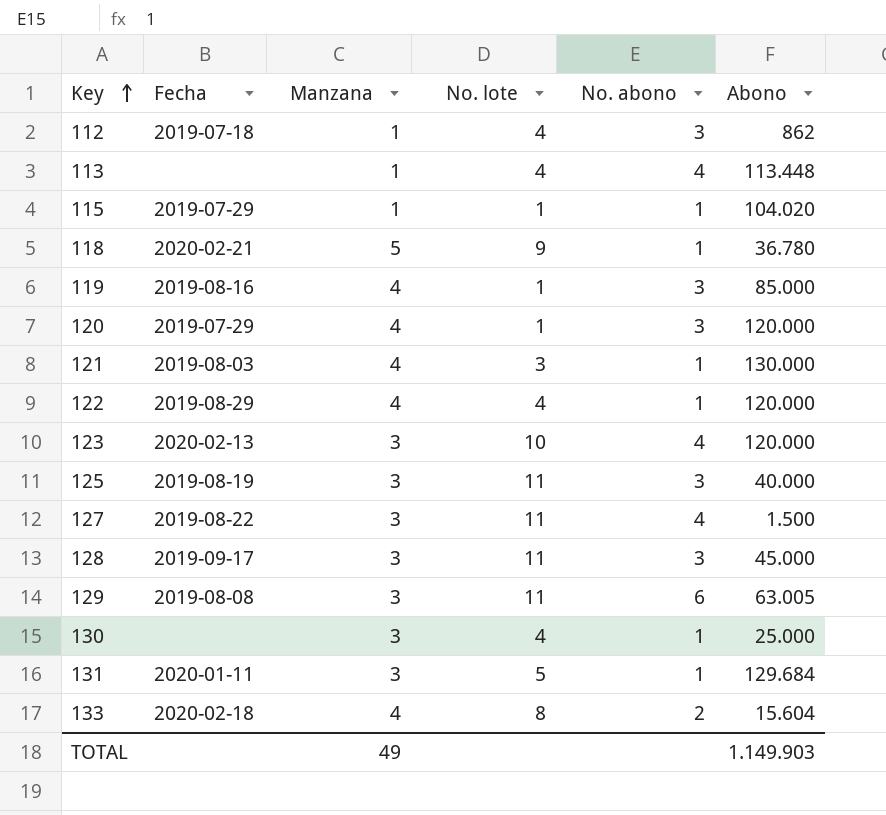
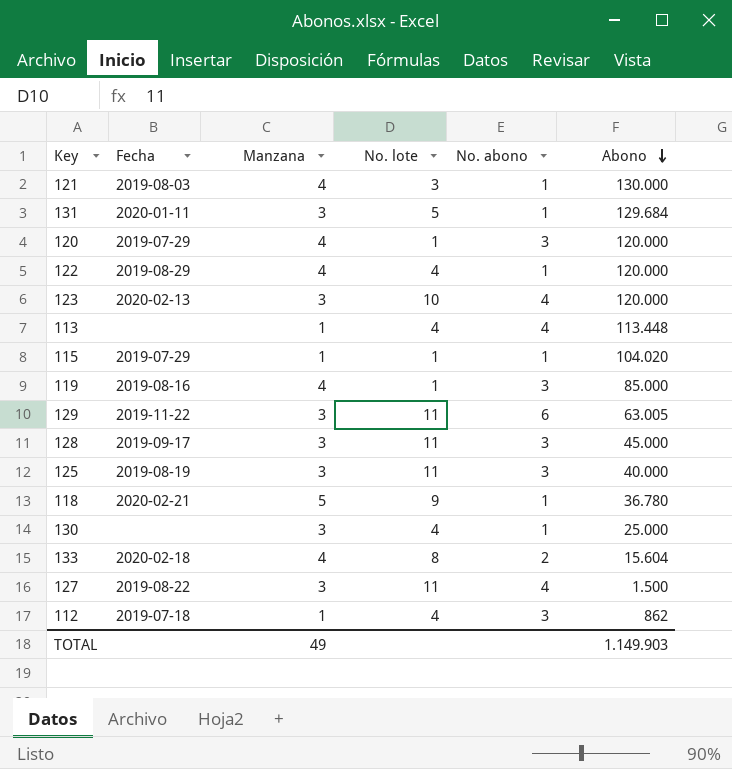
row order: Key ascending -> Abono descending
129 | Fecha: 2019-08-08 -> 2019-11-22

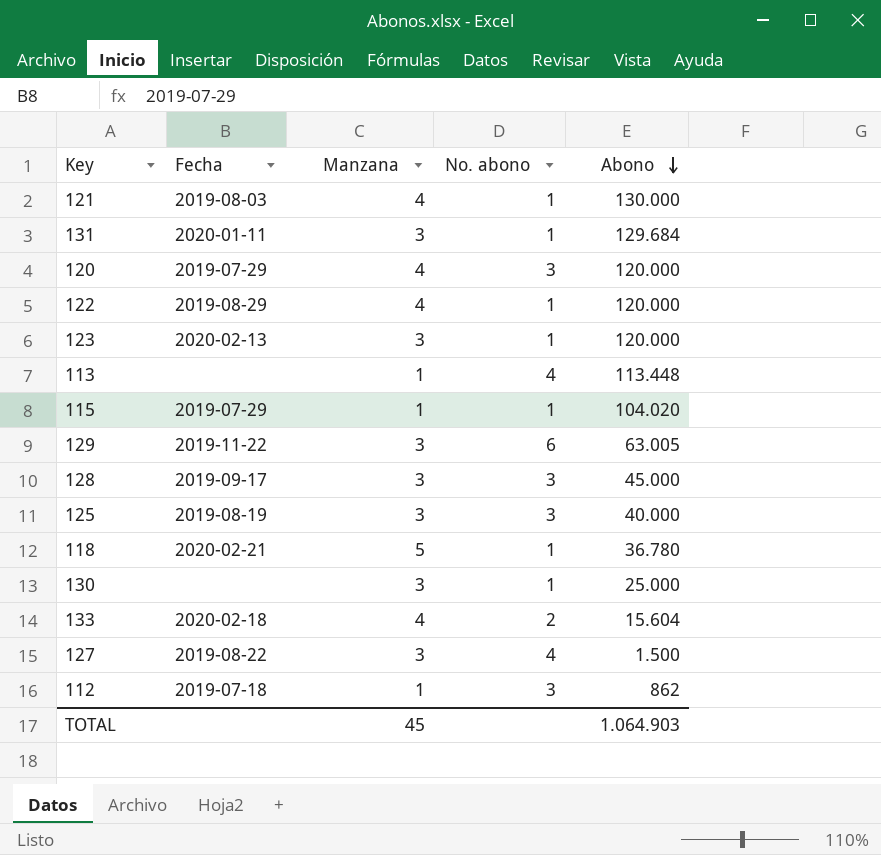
column No. lote | position: 4 -> none
row 119: 2019-08-16 | 4 | 1 | 3 | 85.000 -> none
123 | No. abono: 4 -> 1
TOTAL | Manzana: 49 -> 45
TOTAL | Abono: 1.149.903 -> 1.064.903

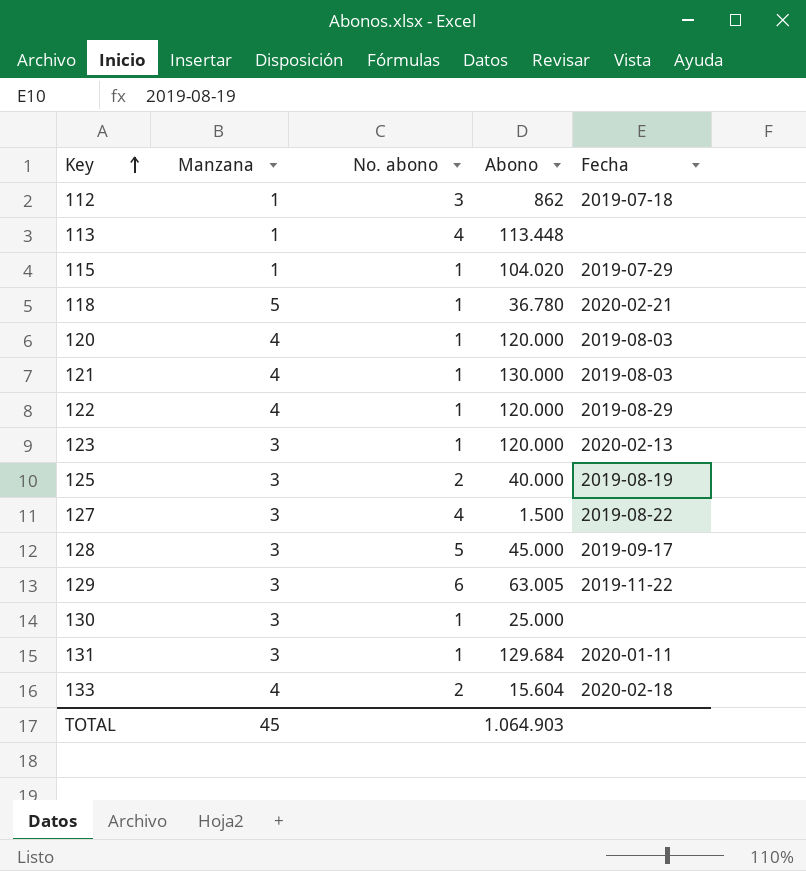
row order: Abono descending -> Key ascending
column Fecha | position: 2 -> 5
120 | No. abono: 3 -> 1
120 | Fecha: 2019-07-29 -> 2019-08-03
125 | No. abono: 3 -> 2
128 | No. abono: 3 -> 5

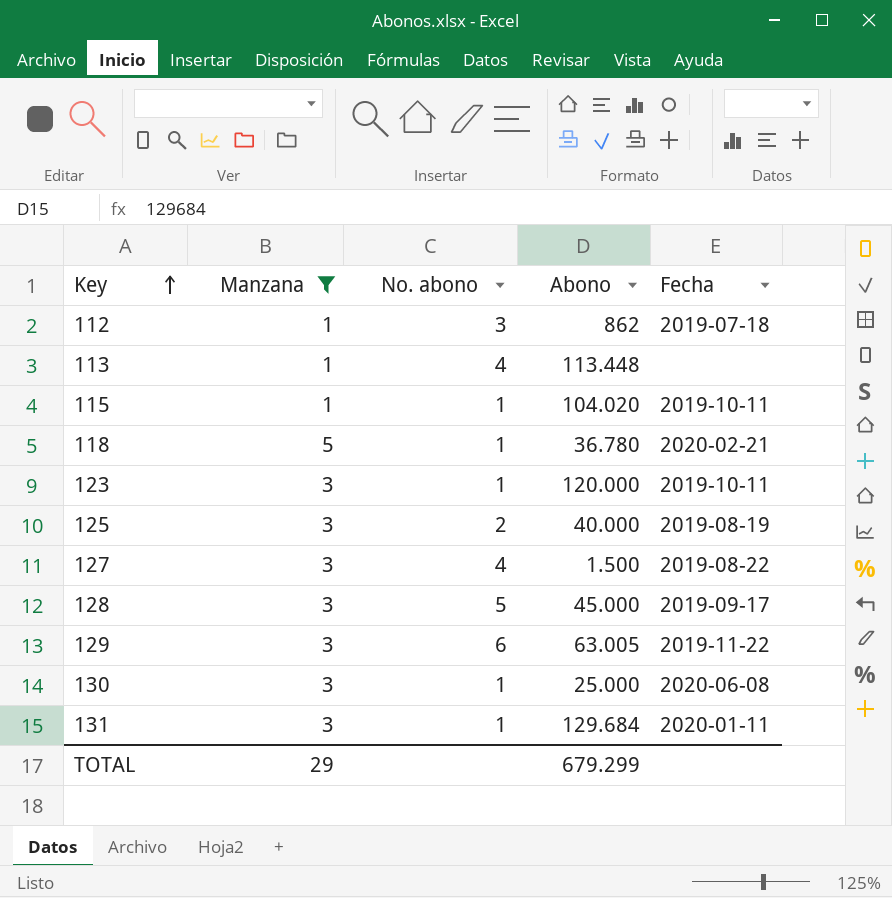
filter: none -> Manzana != 4
115 | Fecha: 2019-07-29 -> 2019-10-11
123 | Fecha: 2020-02-13 -> 2019-10-11
130 | Fecha: none -> 2020-06-08
TOTAL | Manzana: 45 -> 29
TOTAL | Abono: 1.064.903 -> 679.299

